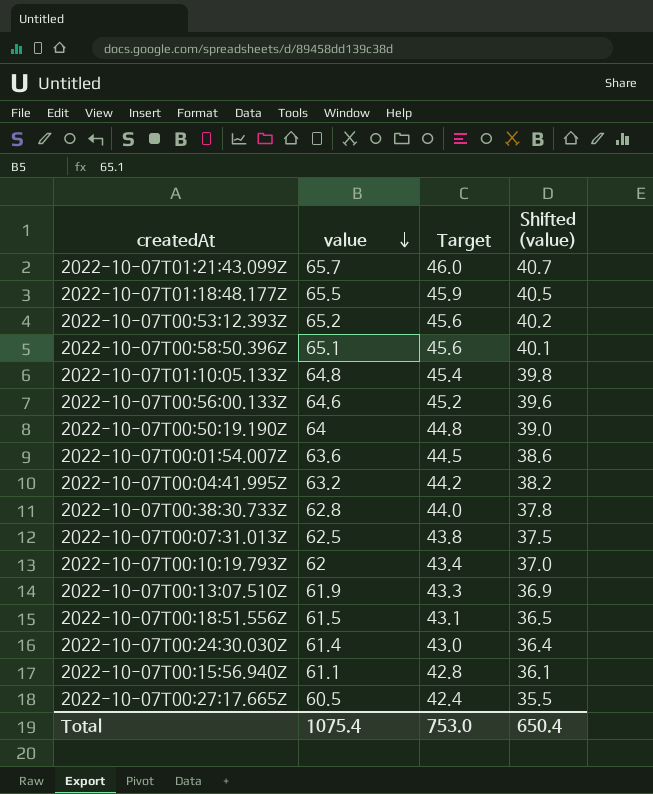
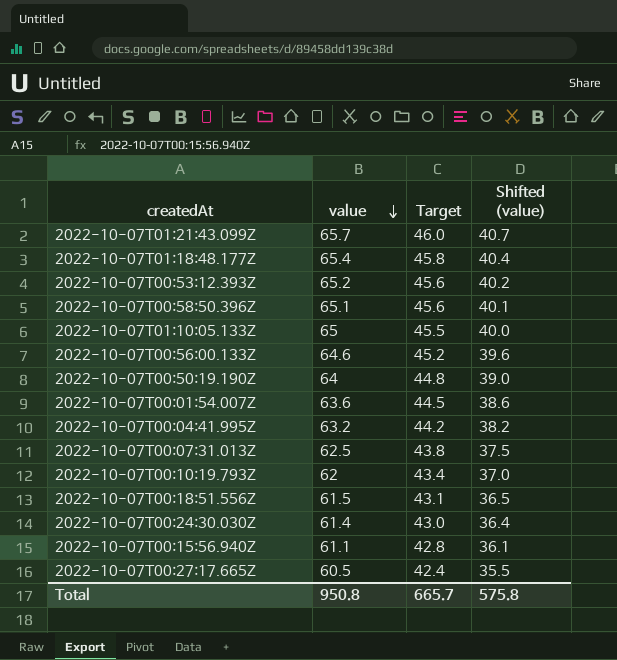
row 2022-10-07T00:38:30.733Z: 62.8 | 44.0 | 37.8 -> none
row 2022-10-07T00:13:07.510Z: 61.9 | 43.3 | 36.9 -> none
2022-10-07T01:18:48.177Z | value: 65.5 -> 65.4
2022-10-07T01:18:48.177Z | Target: 45.9 -> 45.8
2022-10-07T01:18:48.177Z | Shifted (value): 40.5 -> 40.4
2022-10-07T01:10:05.133Z | value: 64.8 -> 65
2022-10-07T01:10:05.133Z | Target: 45.4 -> 45.5
2022-10-07T01:10:05.133Z | Shifted (value): 39.8 -> 40.0
Total | value: 1075.4 -> 950.8
Total | Target: 753.0 -> 665.7
Total | Shifted (value): 650.4 -> 575.8

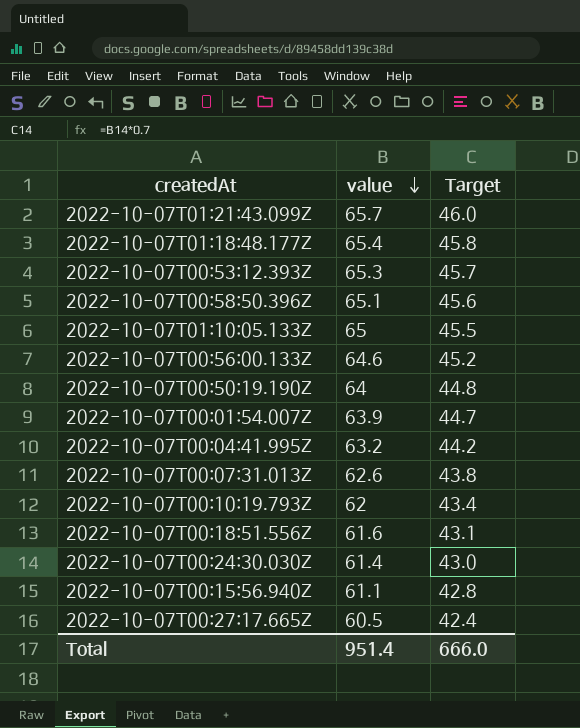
column Shifted (value) | formula: [value] - 25 -> none
2022-10-07T00:53:12.393Z | value: 65.2 -> 65.3
2022-10-07T00:53:12.393Z | Target: 45.6 -> 45.7
2022-10-07T00:01:54.007Z | value: 63.6 -> 63.9
2022-10-07T00:01:54.007Z | Target: 44.5 -> 44.7
2022-10-07T00:07:31.013Z | value: 62.5 -> 62.6
2022-10-07T00:18:51.556Z | value: 61.5 -> 61.6
Total | value: 950.8 -> 951.4
Total | Target: 665.7 -> 666.0

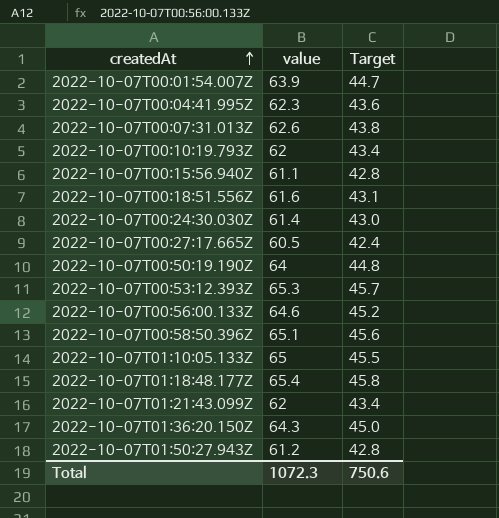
row order: value descending -> createdAt ascending
2022-10-07T00:04:41.995Z | value: 63.2 -> 62.3
2022-10-07T00:04:41.995Z | Target: 44.2 -> 43.6
2022-10-07T01:21:43.099Z | value: 65.7 -> 62
2022-10-07T01:21:43.099Z | Target: 46.0 -> 43.4
row 2022-10-07T01:36:20.150Z: none -> 64.3 | 45.0
row 2022-10-07T01:50:27.943Z: none -> 61.2 | 42.8
Total | value: 951.4 -> 1072.3
Total | Target: 666.0 -> 750.6

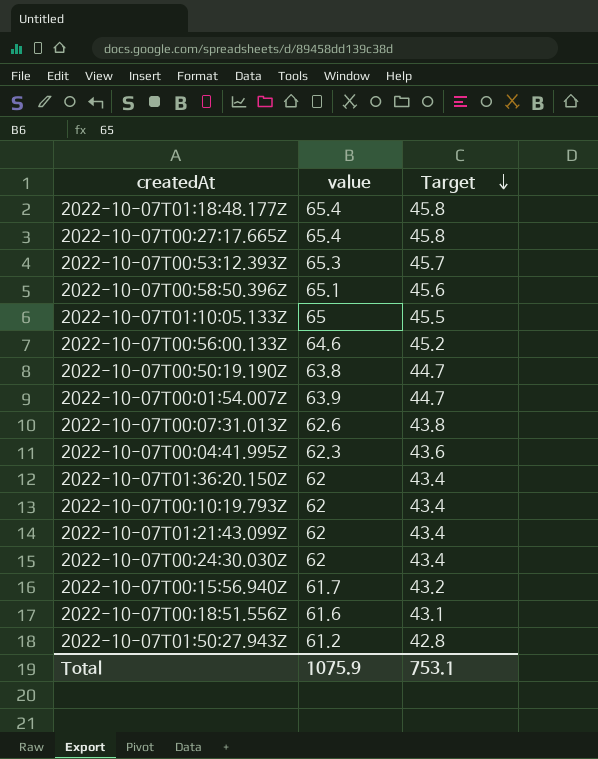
row order: createdAt ascending -> Target descending
2022-10-07T00:27:17.665Z | value: 60.5 -> 65.4
2022-10-07T00:27:17.665Z | Target: 42.4 -> 45.8
2022-10-07T00:50:19.190Z | value: 64 -> 63.8
2022-10-07T00:50:19.190Z | Target: 44.8 -> 44.7
2022-10-07T01:36:20.150Z | value: 64.3 -> 62
2022-10-07T01:36:20.150Z | Target: 45.0 -> 43.4
2022-10-07T00:24:30.030Z | value: 61.4 -> 62
2022-10-07T00:24:30.030Z | Target: 43.0 -> 43.4
2022-10-07T00:15:56.940Z | value: 61.1 -> 61.7
2022-10-07T00:15:56.940Z | Target: 42.8 -> 43.2
Total | value: 1072.3 -> 1075.9
Total | Target: 750.6 -> 753.1

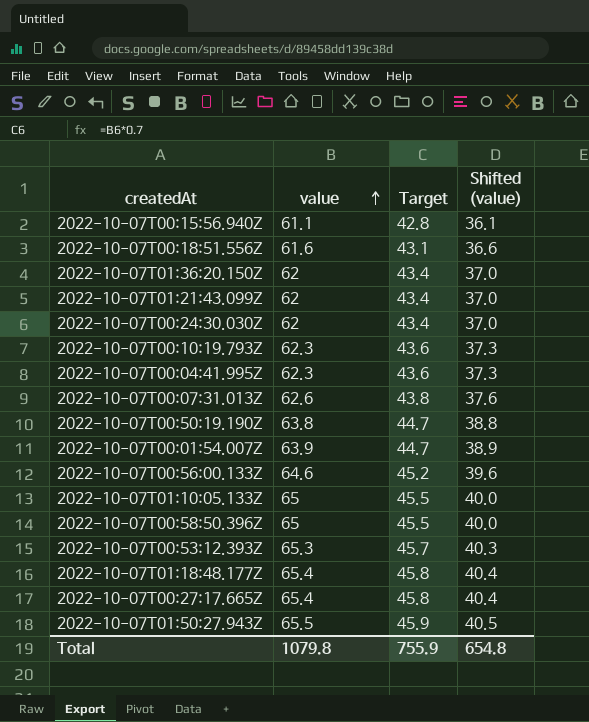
row order: Target descending -> value ascending
column Shifted (value) | formula: none -> [value] - 25
2022-10-07T00:15:56.940Z | value: 61.7 -> 61.1
2022-10-07T00:15:56.940Z | Target: 43.2 -> 42.8
2022-10-07T00:10:19.793Z | value: 62 -> 62.3
2022-10-07T00:10:19.793Z | Target: 43.4 -> 43.6
2022-10-07T00:58:50.396Z | value: 65.1 -> 65
2022-10-07T00:58:50.396Z | Target: 45.6 -> 45.5
2022-10-07T01:50:27.943Z | value: 61.2 -> 65.5
2022-10-07T01:50:27.943Z | Target: 42.8 -> 45.9
Total | value: 1075.9 -> 1079.8
Total | Target: 753.1 -> 755.9

